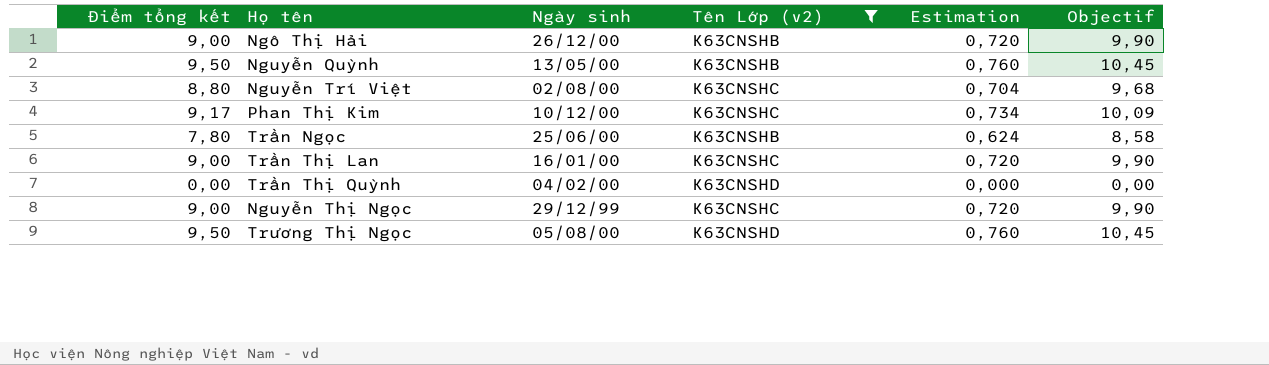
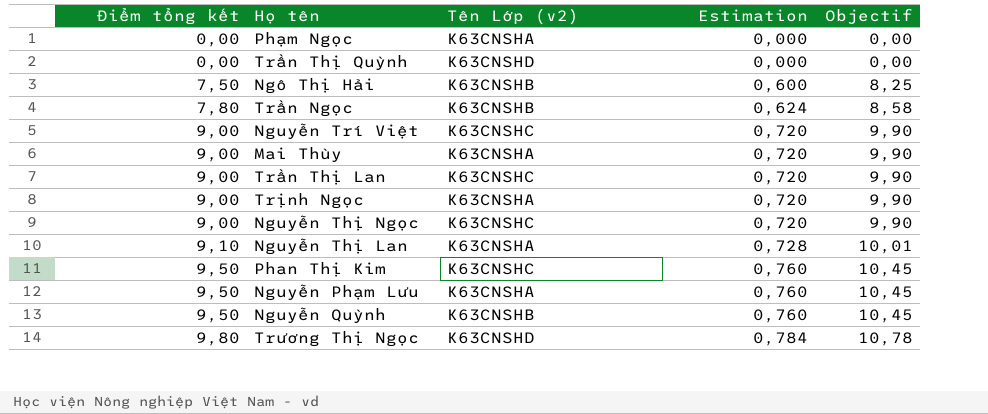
filter: Tên Lớp (v2) != K63CNSHA -> none
row order: none -> Điểm tổng kết ascending
column Ngày sinh | position: 3 -> none
Ngô Thị Hải | Điểm tổng kết: 9,00 -> 7,50
Ngô Thị Hải | Estimation: 0,720 -> 0,600
Ngô Thị Hải | Objectif: 9,90 -> 8,25
Nguyễn Trí Việt | Điểm tổng kết: 8,80 -> 9,00
Nguyễn Trí Việt | Estimation: 0,704 -> 0,720
Nguyễn Trí Việt | Objectif: 9,68 -> 9,90
Phan Thị Kim | Điểm tổng kết: 9,17 -> 9,50
Phan Thị Kim | Estimation: 0,734 -> 0,760
Phan Thị Kim | Objectif: 10,09 -> 10,45
Trương Thị Ngọc | Điểm tổng kết: 9,50 -> 9,80
Trương Thị Ngọc | Estimation: 0,760 -> 0,784
Trương Thị Ngọc | Objectif: 10,45 -> 10,78

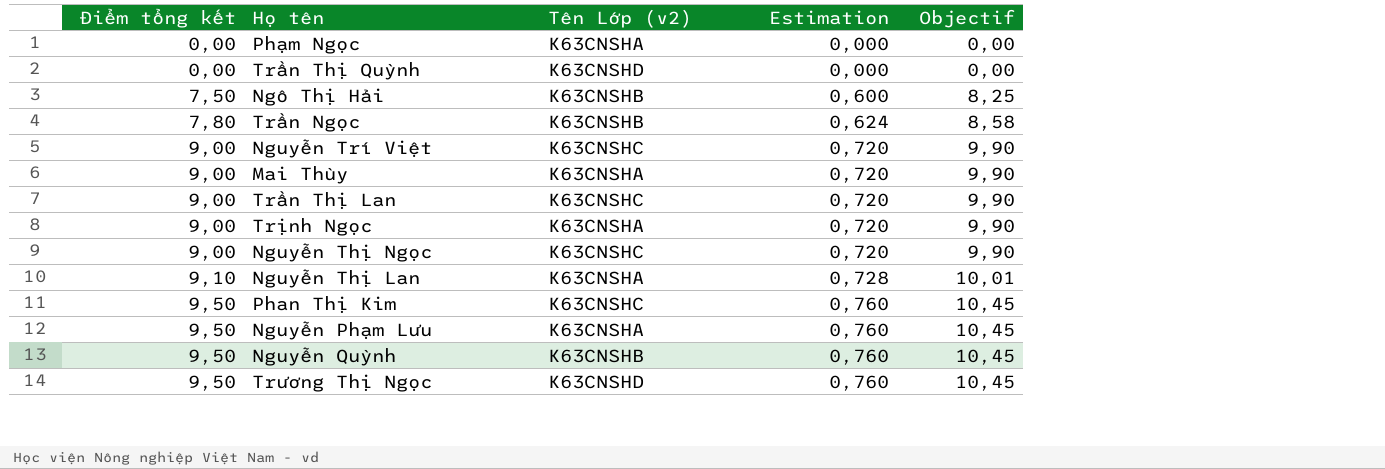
Trương Thị Ngọc | Điểm tổng kết: 9,80 -> 9,50
Trương Thị Ngọc | Estimation: 0,784 -> 0,760
Trương Thị Ngọc | Objectif: 10,78 -> 10,45

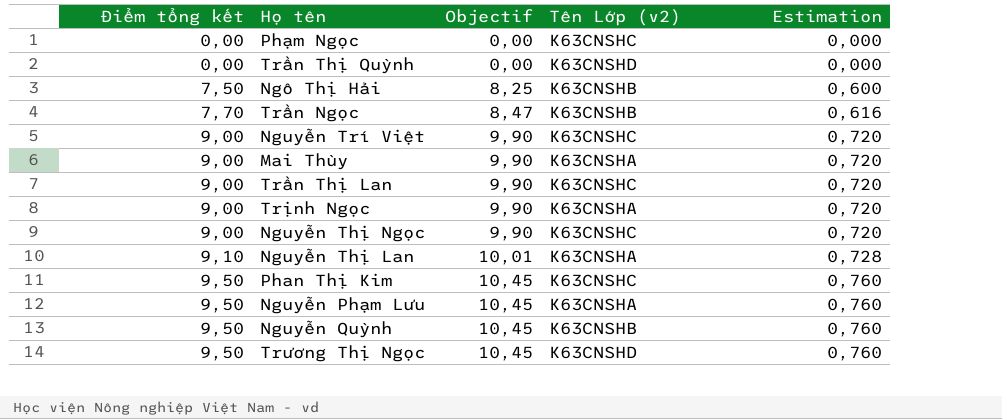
column Objectif | position: 5 -> 3
Phạm Ngọc | Tên Lớp (v2): K63CNSHA -> K63CNSHC
Trần Ngọc | Điểm tổng kết: 7,80 -> 7,70
Trần Ngọc | Objectif: 8,58 -> 8,47
Trần Ngọc | Estimation: 0,624 -> 0,616

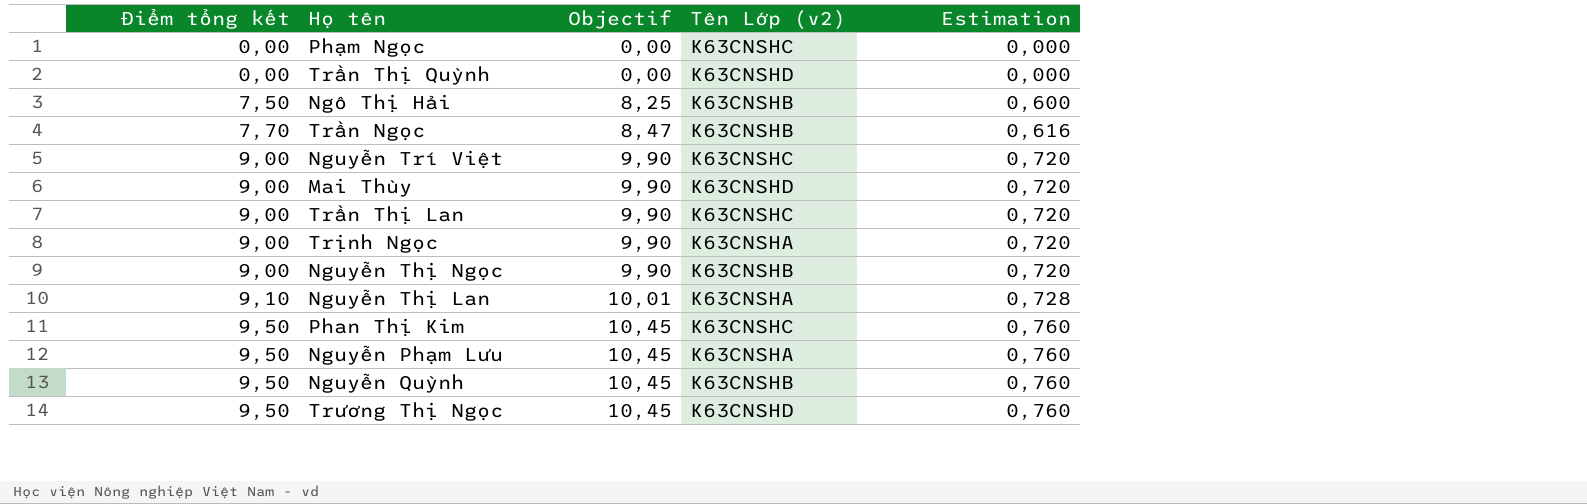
Mai Thùy | Tên Lớp (v2): K63CNSHA -> K63CNSHD
Nguyễn Thị Ngọc | Tên Lớp (v2): K63CNSHC -> K63CNSHB

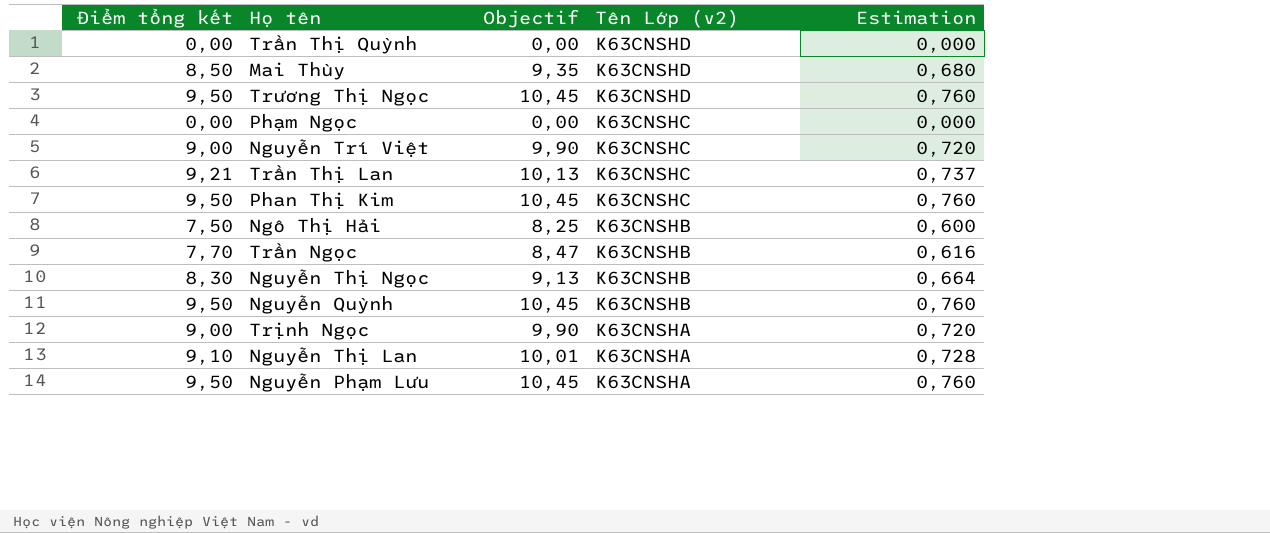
row order: Điểm tổng kết ascending -> Tên Lớp (v2) descending
Mai Thùy | Điểm tổng kết: 9,00 -> 8,50
Mai Thùy | Objectif: 9,90 -> 9,35
Mai Thùy | Estimation: 0,720 -> 0,680
Trần Thị Lan | Điểm tổng kết: 9,00 -> 9,21
Trần Thị Lan | Objectif: 9,90 -> 10,13
Trần Thị Lan | Estimation: 0,720 -> 0,737
Nguyễn Thị Ngọc | Điểm tổng kết: 9,00 -> 8,30
Nguyễn Thị Ngọc | Objectif: 9,90 -> 9,13
Nguyễn Thị Ngọc | Estimation: 0,720 -> 0,664

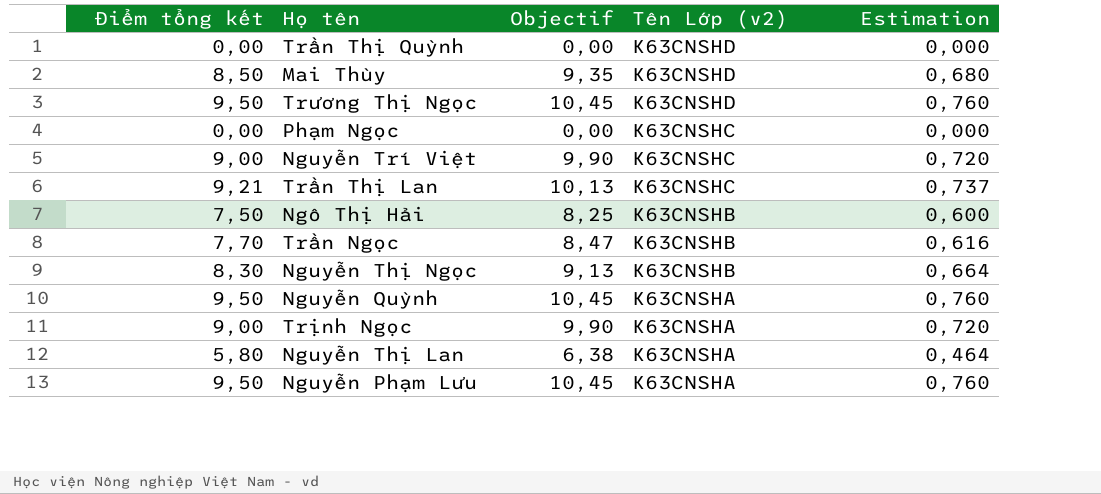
row Phan Thị Kim: 9,50 | 10,45 | K63CNSHC | 0,760 -> none
Nguyễn Quỳnh | Tên Lớp (v2): K63CNSHB -> K63CNSHA
Nguyễn Thị Lan | Điểm tổng kết: 9,10 -> 5,80
Nguyễn Thị Lan | Objectif: 10,01 -> 6,38
Nguyễn Thị Lan | Estimation: 0,728 -> 0,464

